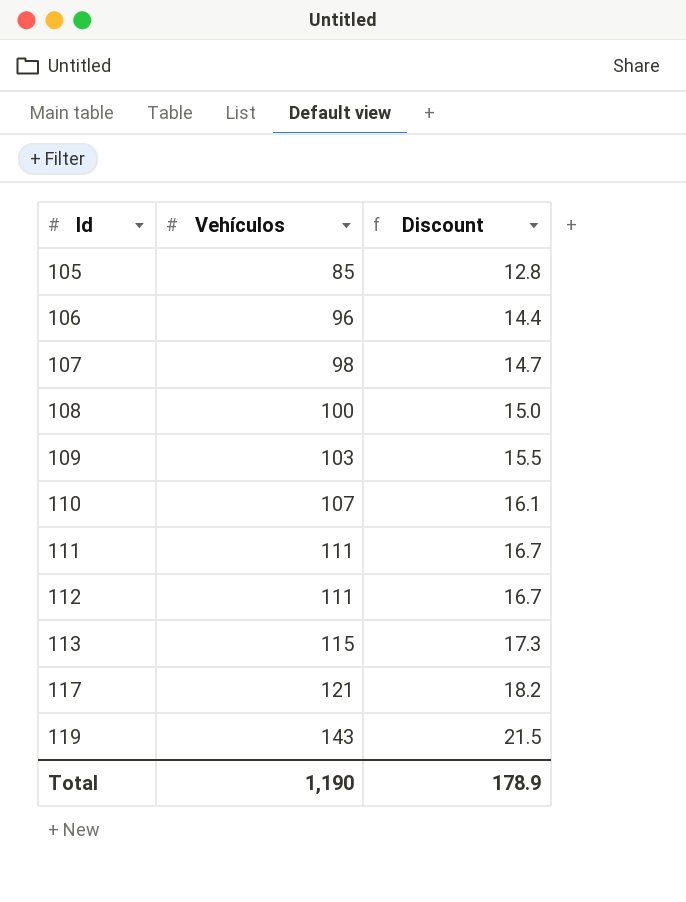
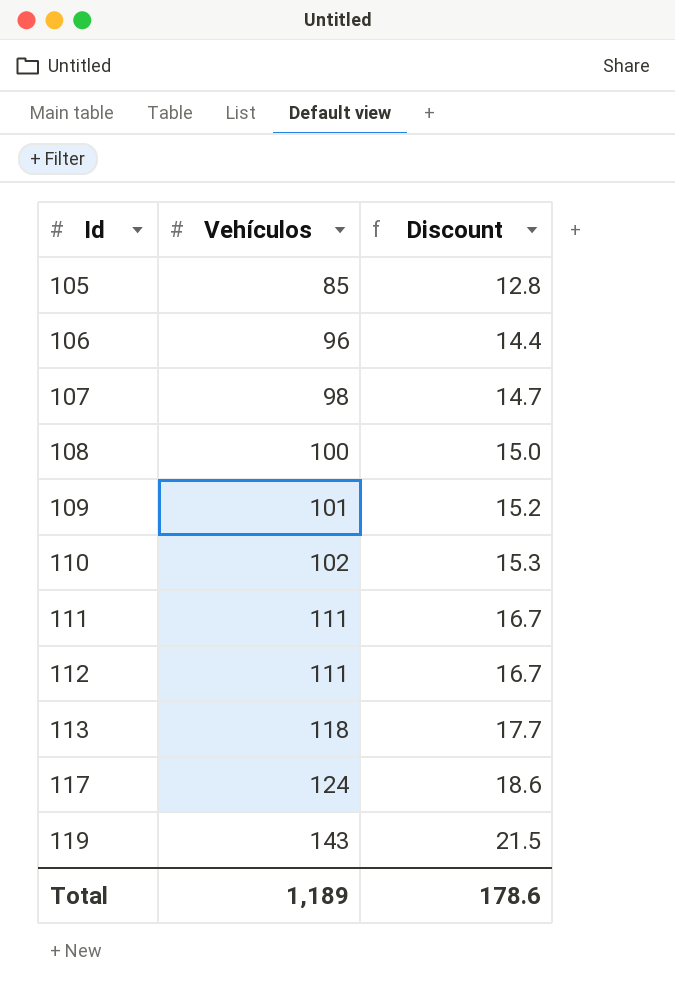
109 | Vehículos: 103 -> 101
109 | Discount: 15.5 -> 15.2
110 | Vehículos: 107 -> 102
110 | Discount: 16.1 -> 15.3
113 | Vehículos: 115 -> 118
113 | Discount: 17.3 -> 17.7
117 | Vehículos: 121 -> 124
117 | Discount: 18.2 -> 18.6
Total | Vehículos: 1,190 -> 1,189
Total | Discount: 178.9 -> 178.6

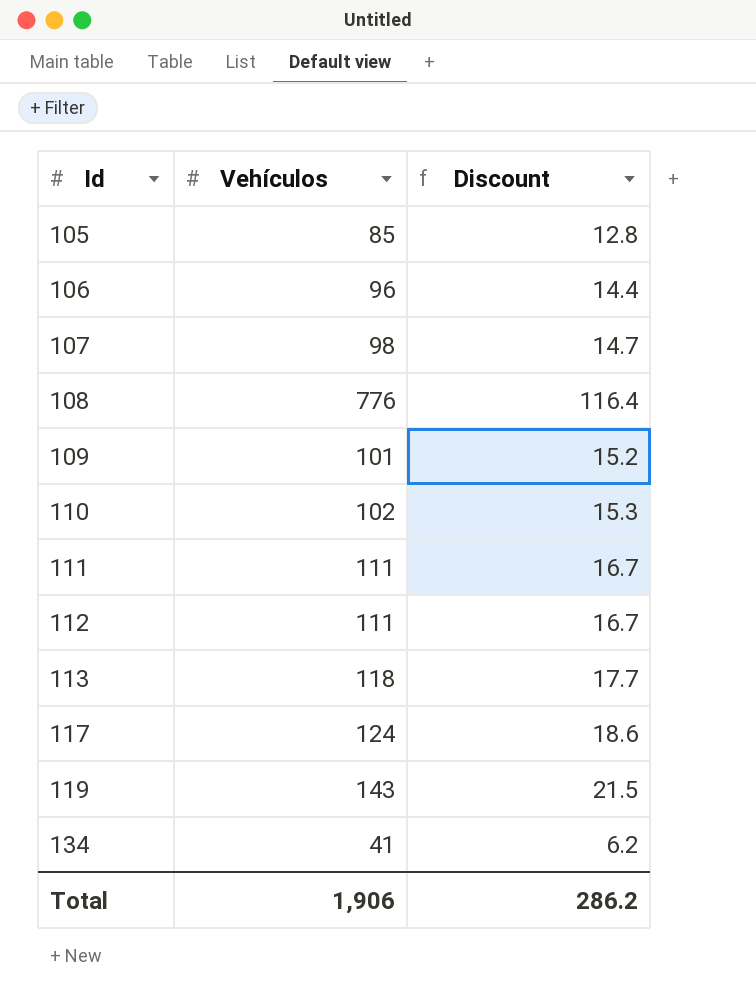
108 | Vehículos: 100 -> 776
108 | Discount: 15.0 -> 116.4
row 134: none -> 41 | 6.2
Total | Vehículos: 1,189 -> 1,906
Total | Discount: 178.6 -> 286.2

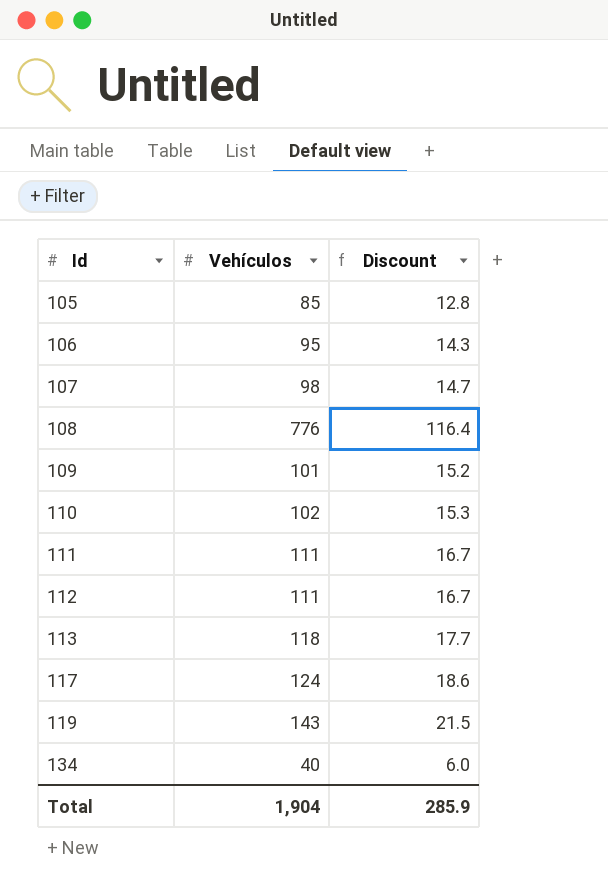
106 | Vehículos: 96 -> 95
106 | Discount: 14.4 -> 14.3
134 | Vehículos: 41 -> 40
134 | Discount: 6.2 -> 6.0
Total | Vehículos: 1,906 -> 1,904
Total | Discount: 286.2 -> 285.9

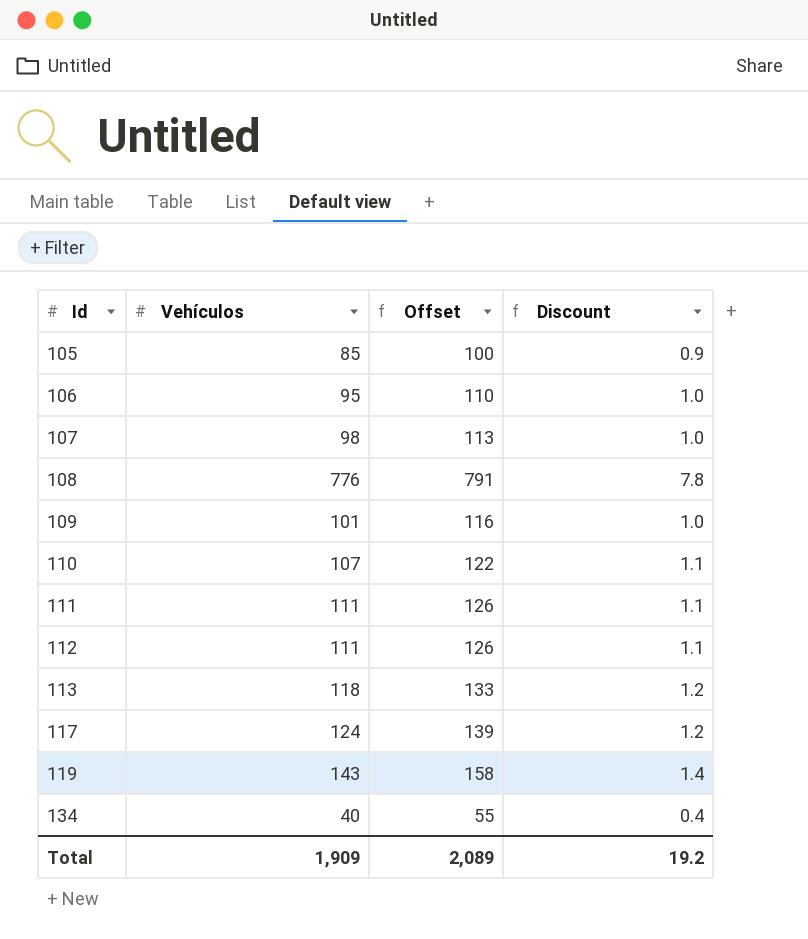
column Offset | formula: none -> [Vehículos] + 15
column Discount | formula: [Vehículos] * 0.15 -> [Vehículos] * 0.01
110 | Vehículos: 102 -> 107
Total | Vehículos: 1,904 -> 1,909
Total | Discount: 285.9 -> 19.2

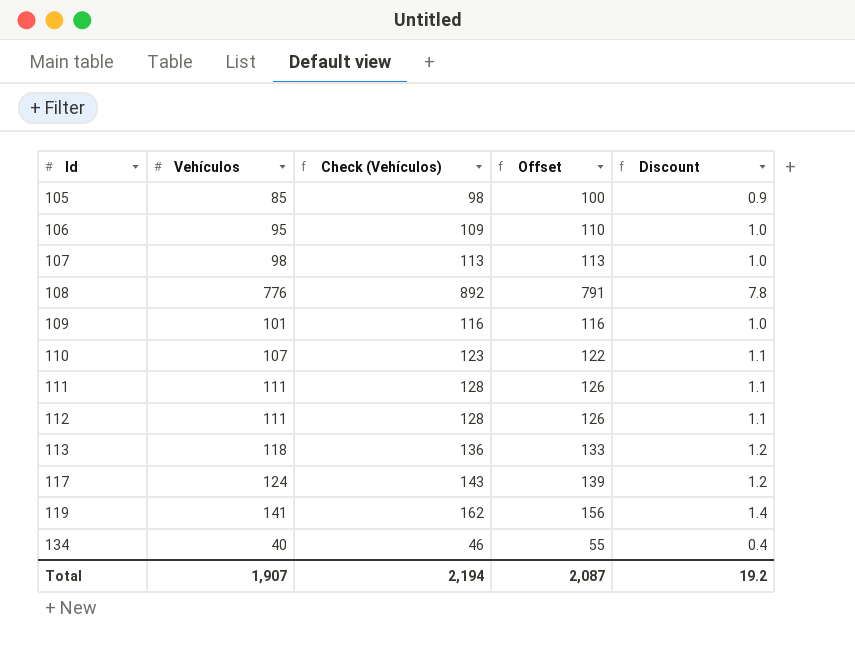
column Check (Vehículos) | formula: none -> [Vehículos] * 1.15
119 | Vehículos: 143 -> 141
119 | Offset: 158 -> 156
Total | Vehículos: 1,909 -> 1,907
Total | Offset: 2,089 -> 2,087

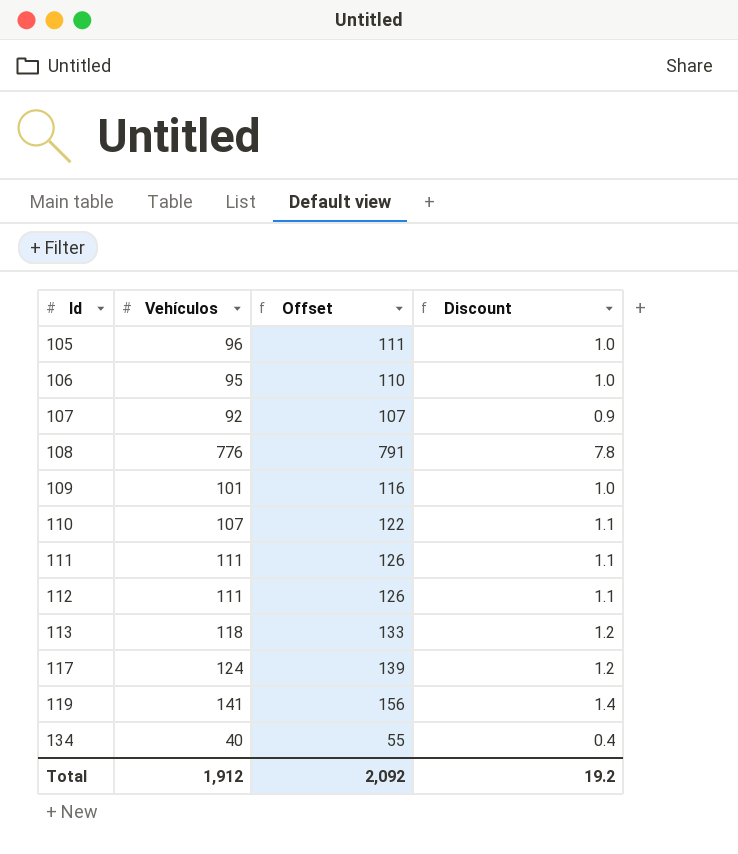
column Check (Vehículos) | formula: [Vehículos] * 1.15 -> none
105 | Vehículos: 85 -> 96
105 | Offset: 100 -> 111
105 | Discount: 0.9 -> 1.0
107 | Vehículos: 98 -> 92
107 | Offset: 113 -> 107
107 | Discount: 1.0 -> 0.9
Total | Vehículos: 1,907 -> 1,912
Total | Offset: 2,087 -> 2,092

